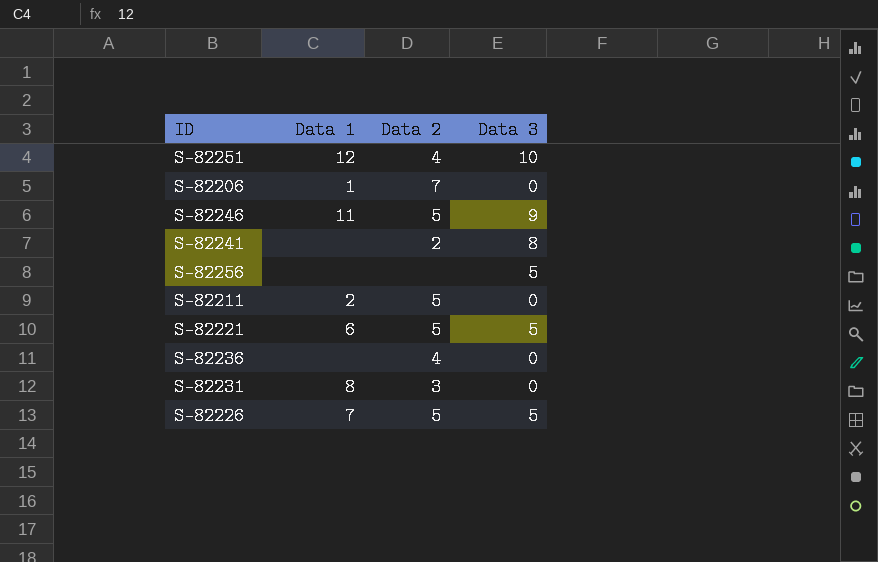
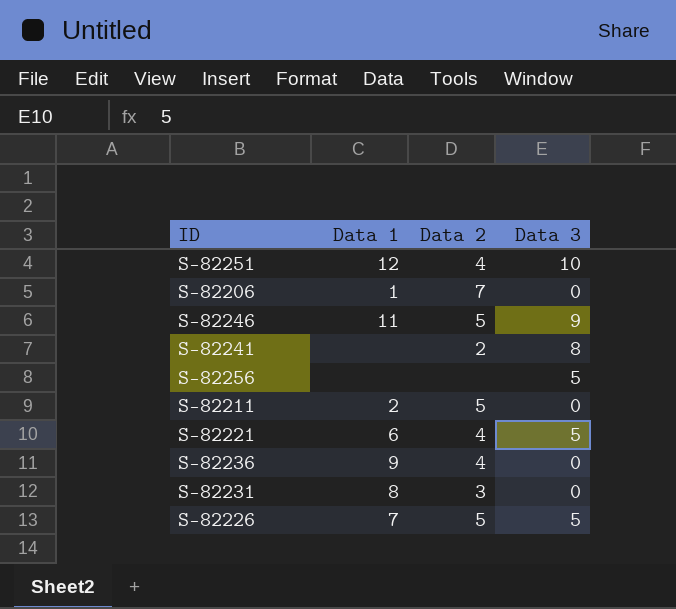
S-82221 | Data 2: 5 -> 4
S-82236 | Data 1: none -> 9

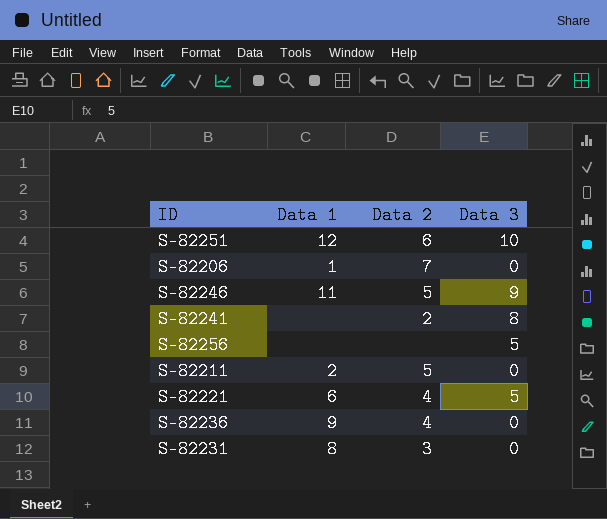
row S-82226: 7 | 5 | 5 -> none
S-82251 | Data 2: 4 -> 6

